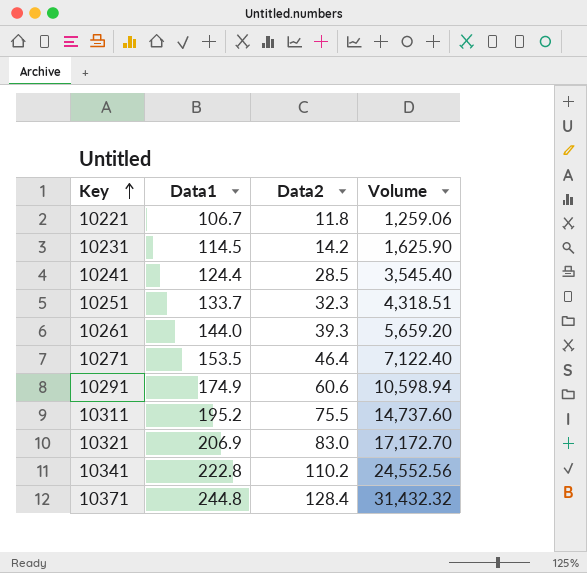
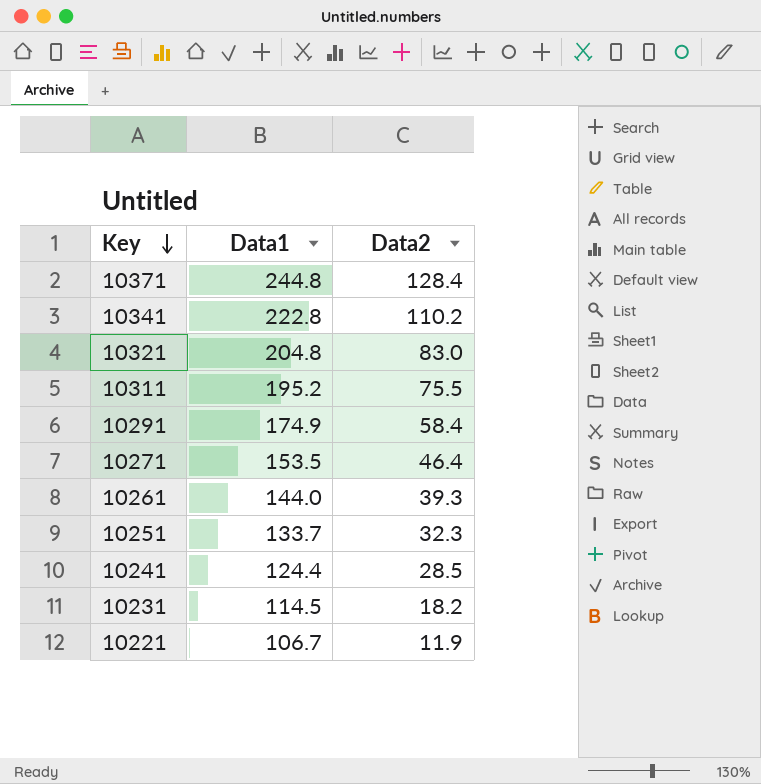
row order: Key ascending -> Key descending
column Volume | formula: [Data1] * [Data2] -> none
10321 | Data1: 206.9 -> 204.8
10291 | Data2: 60.6 -> 58.4
10231 | Data2: 14.2 -> 18.2
10221 | Data2: 11.8 -> 11.9

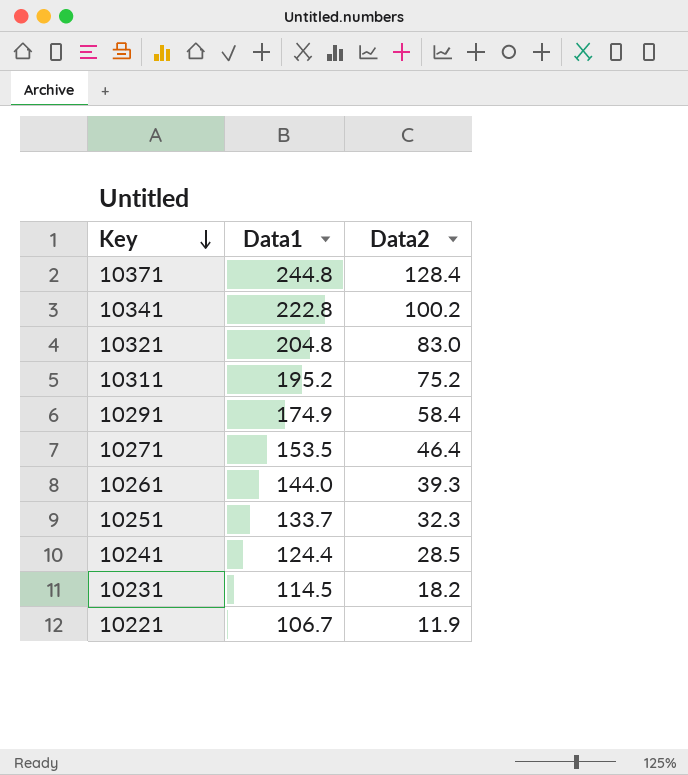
10341 | Data2: 110.2 -> 100.2
10311 | Data2: 75.5 -> 75.2

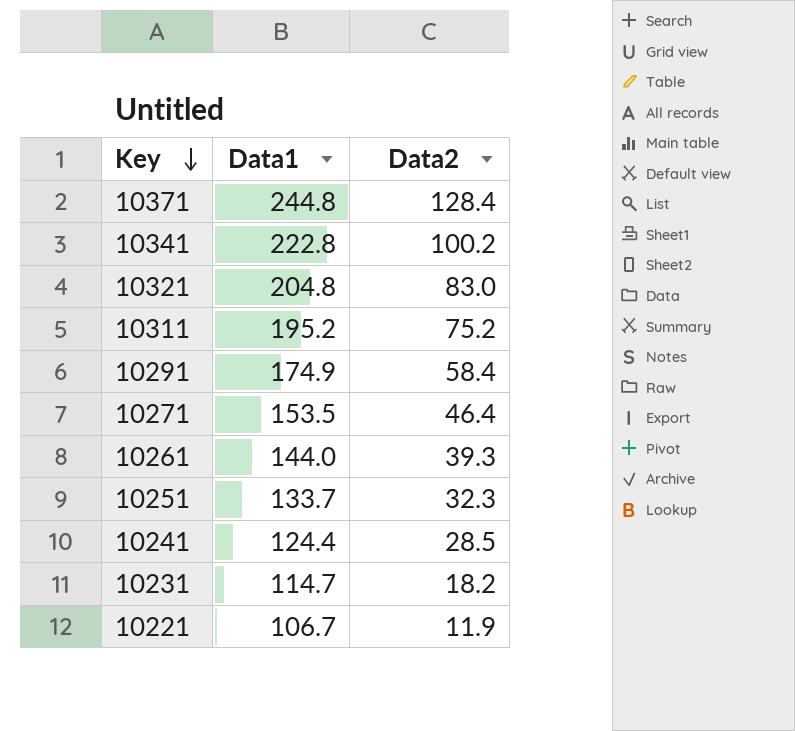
10231 | Data1: 114.5 -> 114.7

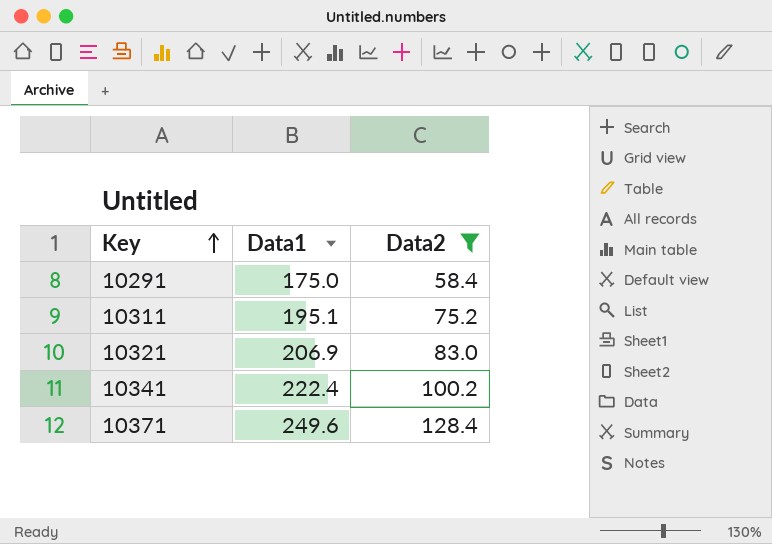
filter: none -> Data2 >= 58.4
row order: Key descending -> Key ascending
10291 | Data1: 174.9 -> 175.0
10311 | Data1: 195.2 -> 195.1
10321 | Data1: 204.8 -> 206.9
10341 | Data1: 222.8 -> 222.4
10371 | Data1: 244.8 -> 249.6

